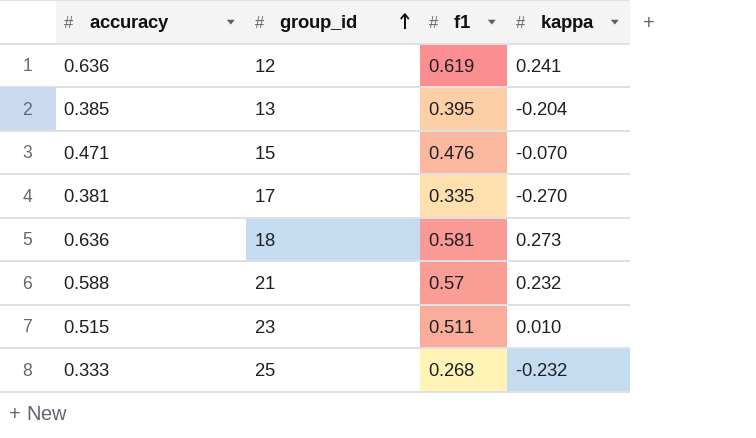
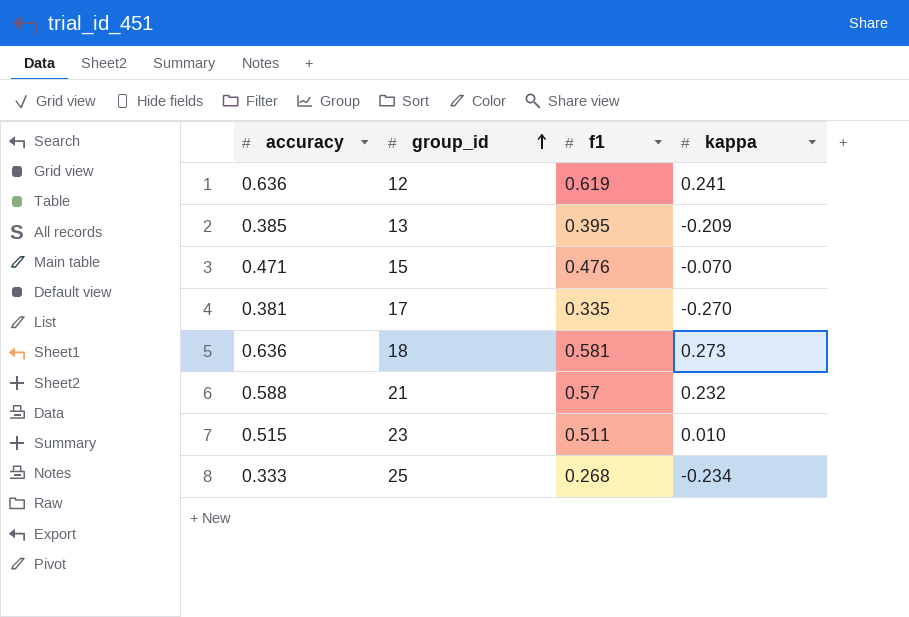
13 | kappa: -0.204 -> -0.209
25 | kappa: -0.232 -> -0.234

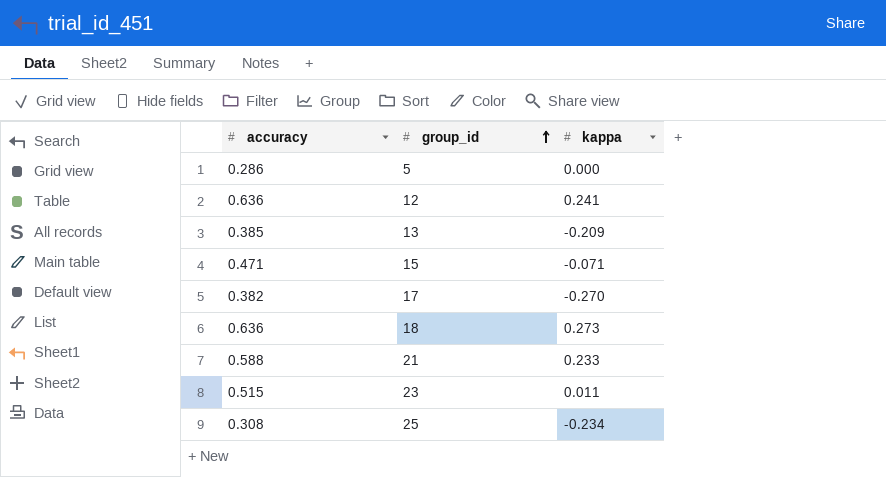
column f1 | position: 3 -> none
row 5: none -> 0.286 | 0.000
15 | kappa: -0.070 -> -0.071
17 | accuracy: 0.381 -> 0.382
21 | kappa: 0.232 -> 0.233
23 | kappa: 0.010 -> 0.011
25 | accuracy: 0.333 -> 0.308

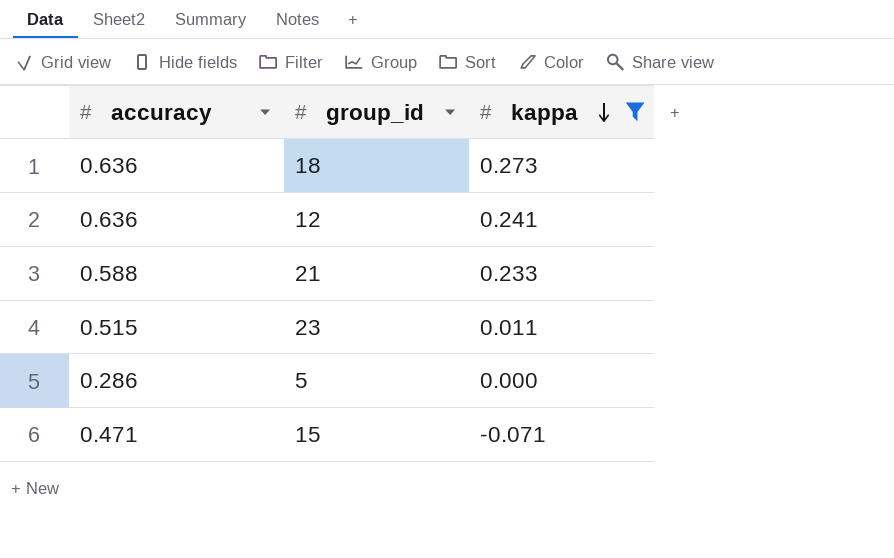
filter: none -> kappa >= -0.071
row order: group_id ascending -> kappa descending

